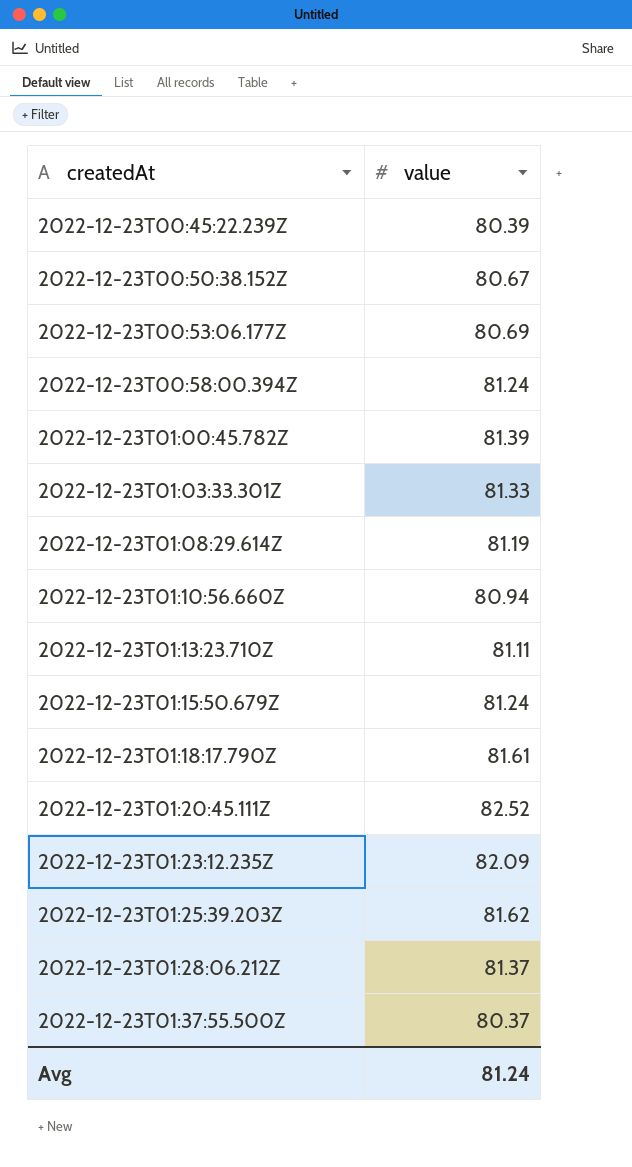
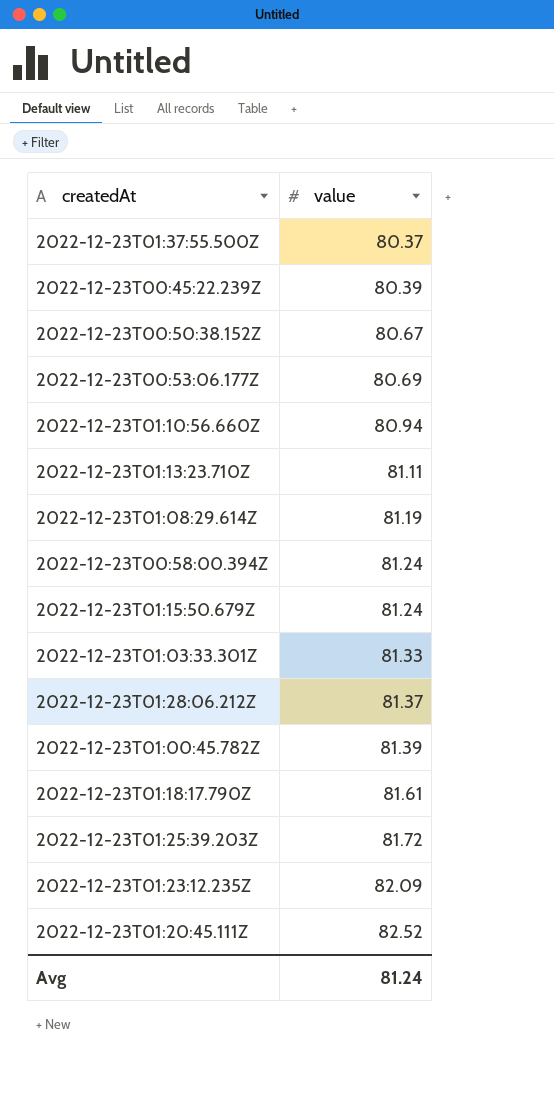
row order: createdAt ascending -> value ascending
2022-12-23T01:25:39.203Z | value: 81.62 -> 81.72

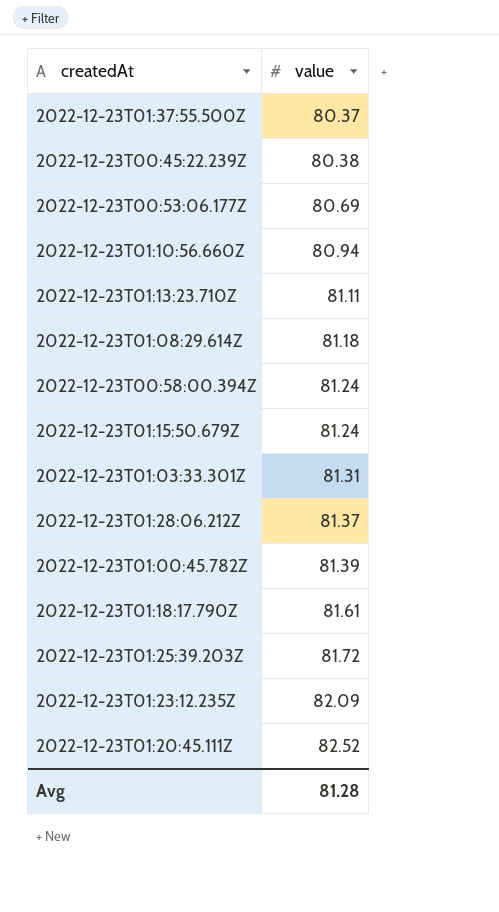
row 2022-12-23T00:50:38.152Z: 80.67 -> none
2022-12-23T00:45:22.239Z | value: 80.39 -> 80.38
2022-12-23T01:08:29.614Z | value: 81.19 -> 81.18
2022-12-23T01:03:33.301Z | value: 81.33 -> 81.31
Avg | value: 81.24 -> 81.28

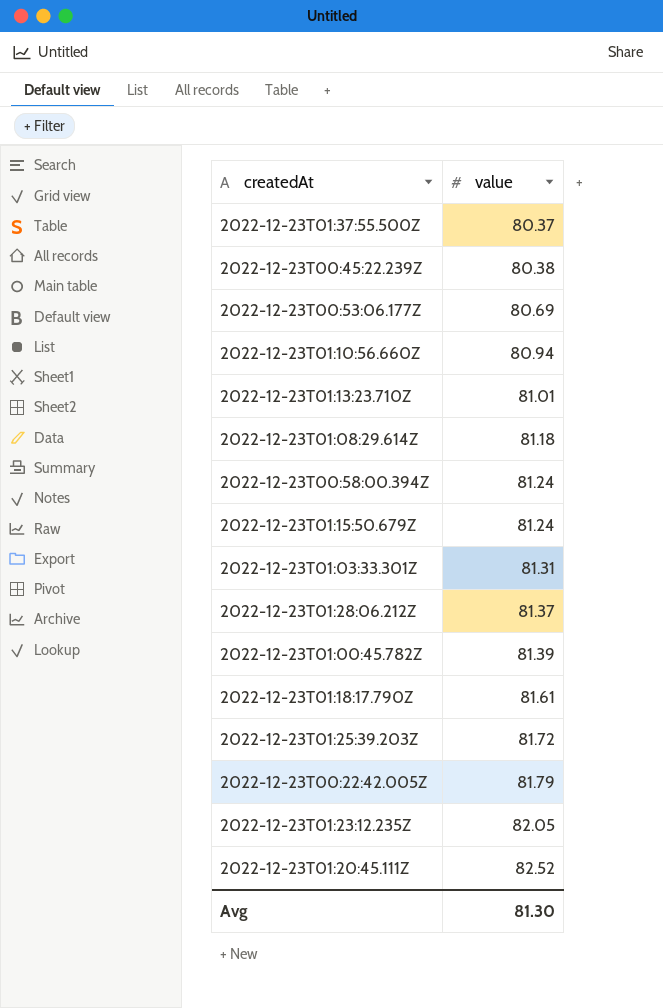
2022-12-23T01:13:23.710Z | value: 81.11 -> 81.01
row 2022-12-23T00:22:42.005Z: none -> 81.79
2022-12-23T01:23:12.235Z | value: 82.09 -> 82.05
Avg | value: 81.28 -> 81.30

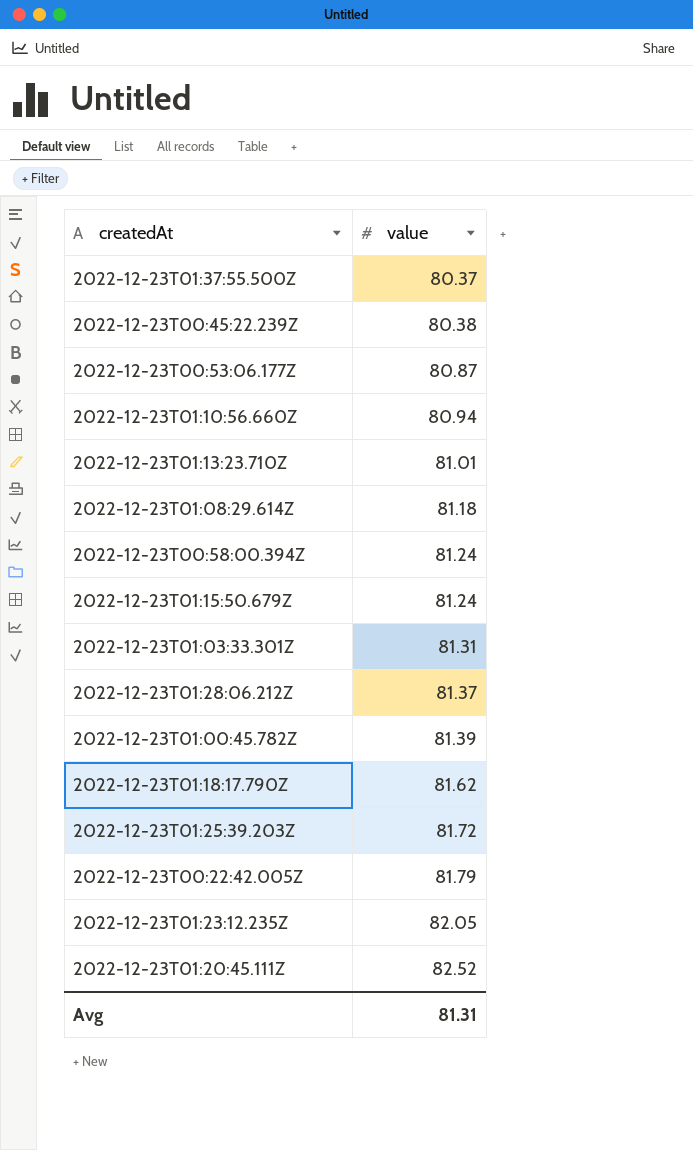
2022-12-23T00:53:06.177Z | value: 80.69 -> 80.87
2022-12-23T01:18:17.790Z | value: 81.61 -> 81.62
Avg | value: 81.30 -> 81.31

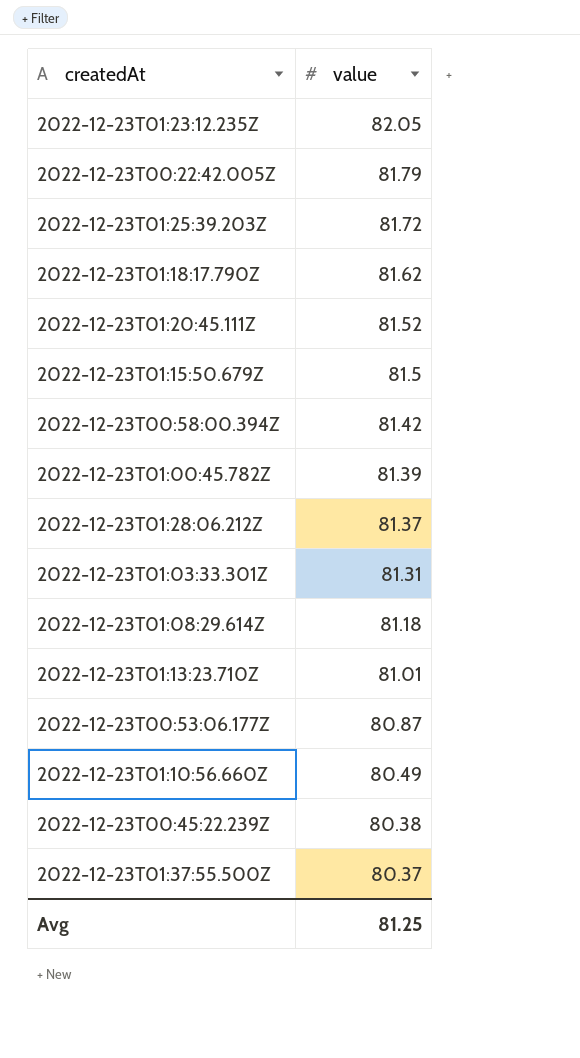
row order: value ascending -> value descending
2022-12-23T01:20:45.111Z | value: 82.52 -> 81.52
2022-12-23T01:15:50.679Z | value: 81.24 -> 81.5
2022-12-23T00:58:00.394Z | value: 81.24 -> 81.42
2022-12-23T01:10:56.660Z | value: 80.94 -> 80.49
Avg | value: 81.31 -> 81.25

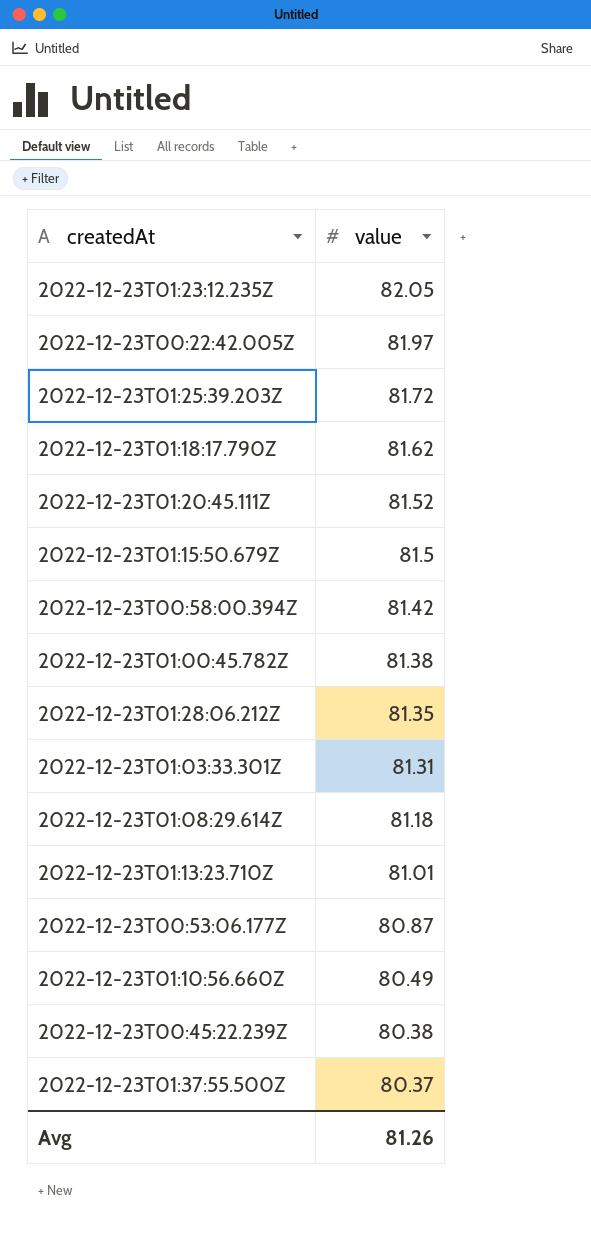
2022-12-23T00:22:42.005Z | value: 81.79 -> 81.97
2022-12-23T01:00:45.782Z | value: 81.39 -> 81.38
2022-12-23T01:28:06.212Z | value: 81.37 -> 81.35
Avg | value: 81.25 -> 81.26

